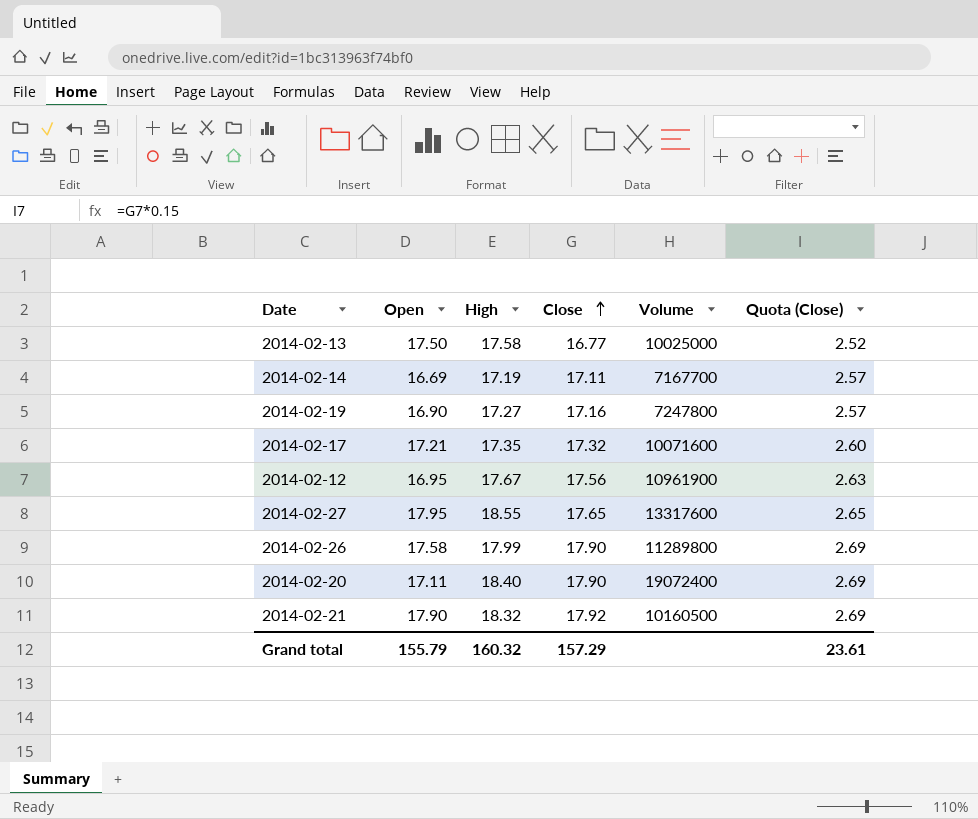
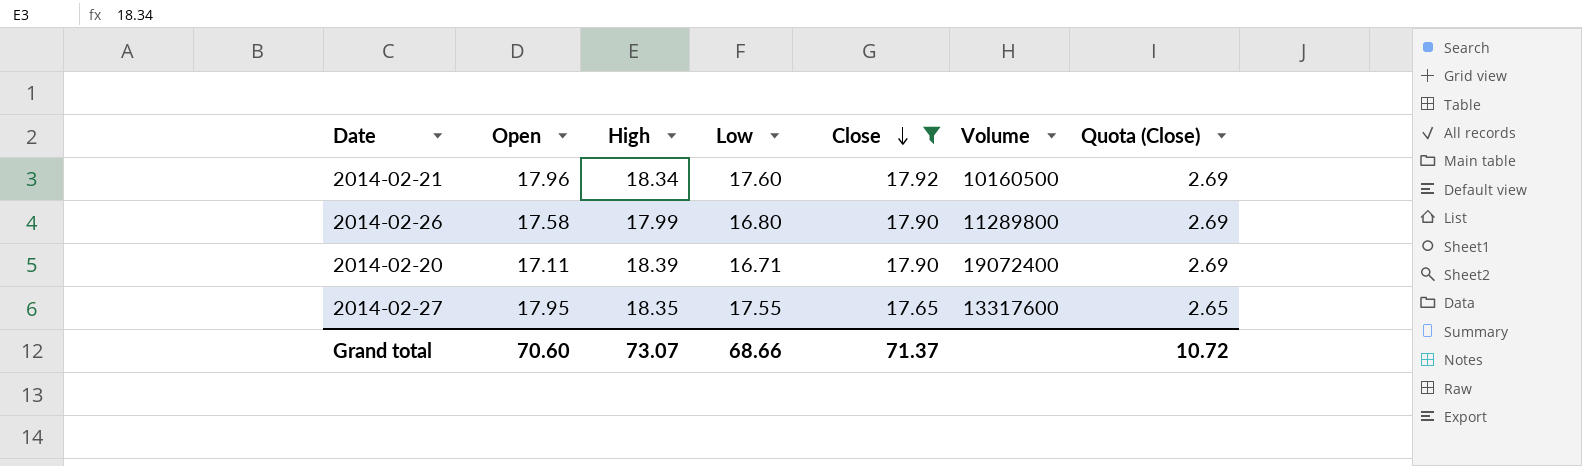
filter: none -> Close >= 17.65
row order: Close ascending -> Close descending
column Low | position: none -> 4
2014-02-21 | Open: 17.90 -> 17.96
2014-02-21 | High: 18.32 -> 18.34
2014-02-20 | High: 18.40 -> 18.39
2014-02-27 | High: 18.55 -> 18.35
Grand total | Open: 155.79 -> 70.60
Grand total | High: 160.32 -> 73.07
Grand total | Close: 157.29 -> 71.37
Grand total | Quota (Close): 23.61 -> 10.72

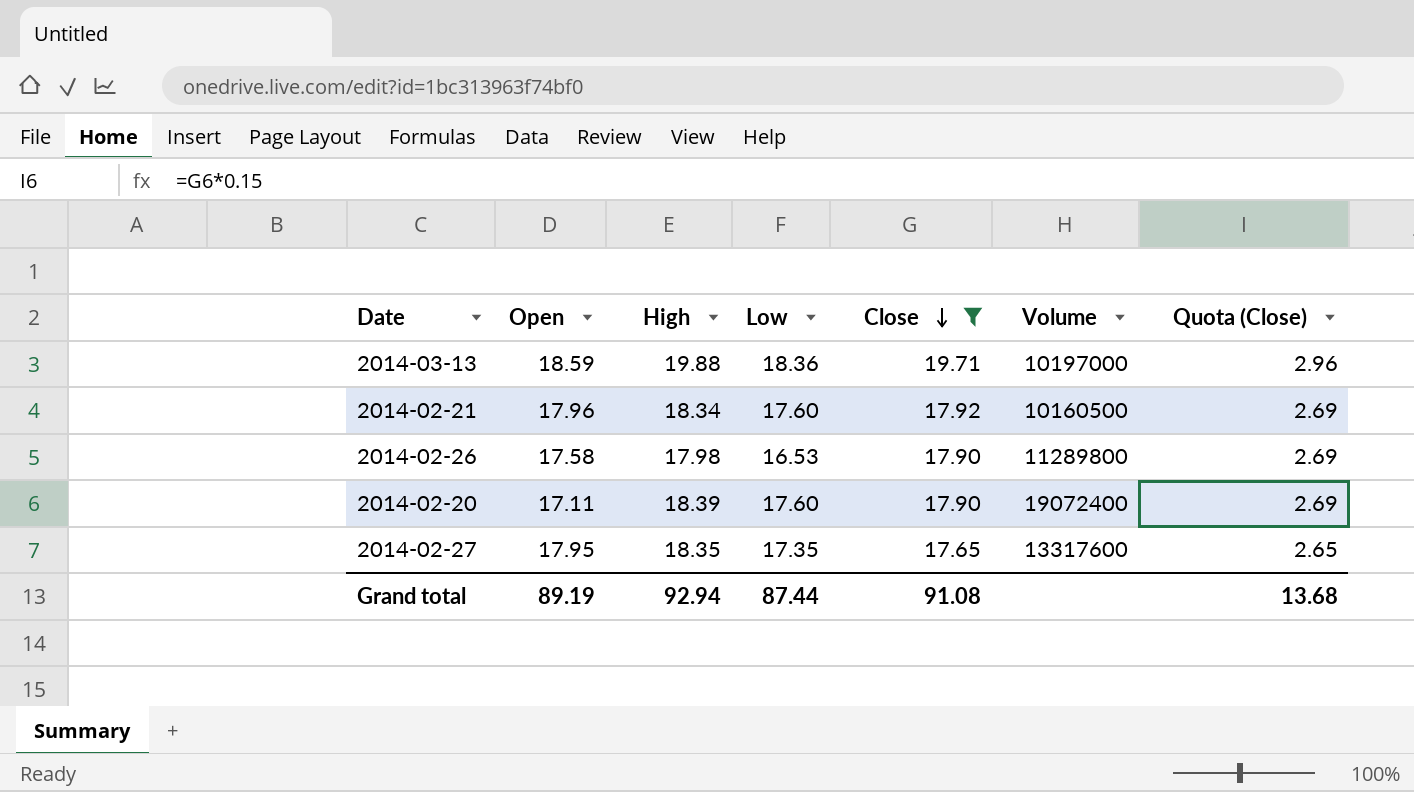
row 2014-03-13: none -> 18.59 | 19.88 | 18.36 | 19.71 | 10197000 | 2.96
2014-02-26 | High: 17.99 -> 17.98
2014-02-26 | Low: 16.80 -> 16.53
2014-02-20 | Low: 16.71 -> 17.60
2014-02-27 | Low: 17.55 -> 17.35
Grand total | Open: 70.60 -> 89.19
Grand total | High: 73.07 -> 92.94
Grand total | Low: 68.66 -> 87.44
Grand total | Close: 71.37 -> 91.08
Grand total | Quota (Close): 10.72 -> 13.68

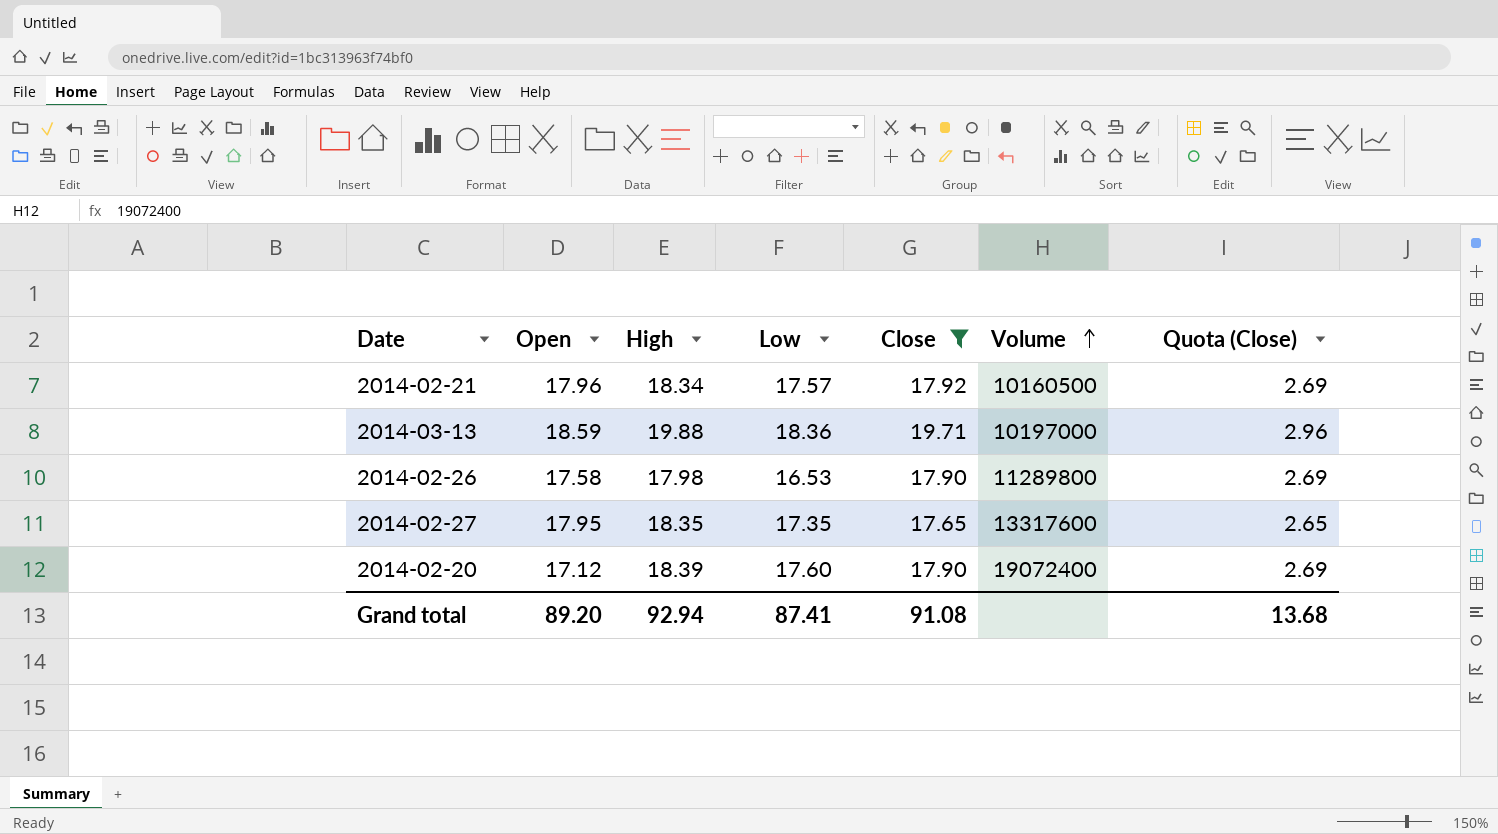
row order: Close descending -> Volume ascending
2014-02-21 | Low: 17.60 -> 17.57
2014-02-20 | Open: 17.11 -> 17.12
Grand total | Open: 89.19 -> 89.20
Grand total | Low: 87.44 -> 87.41

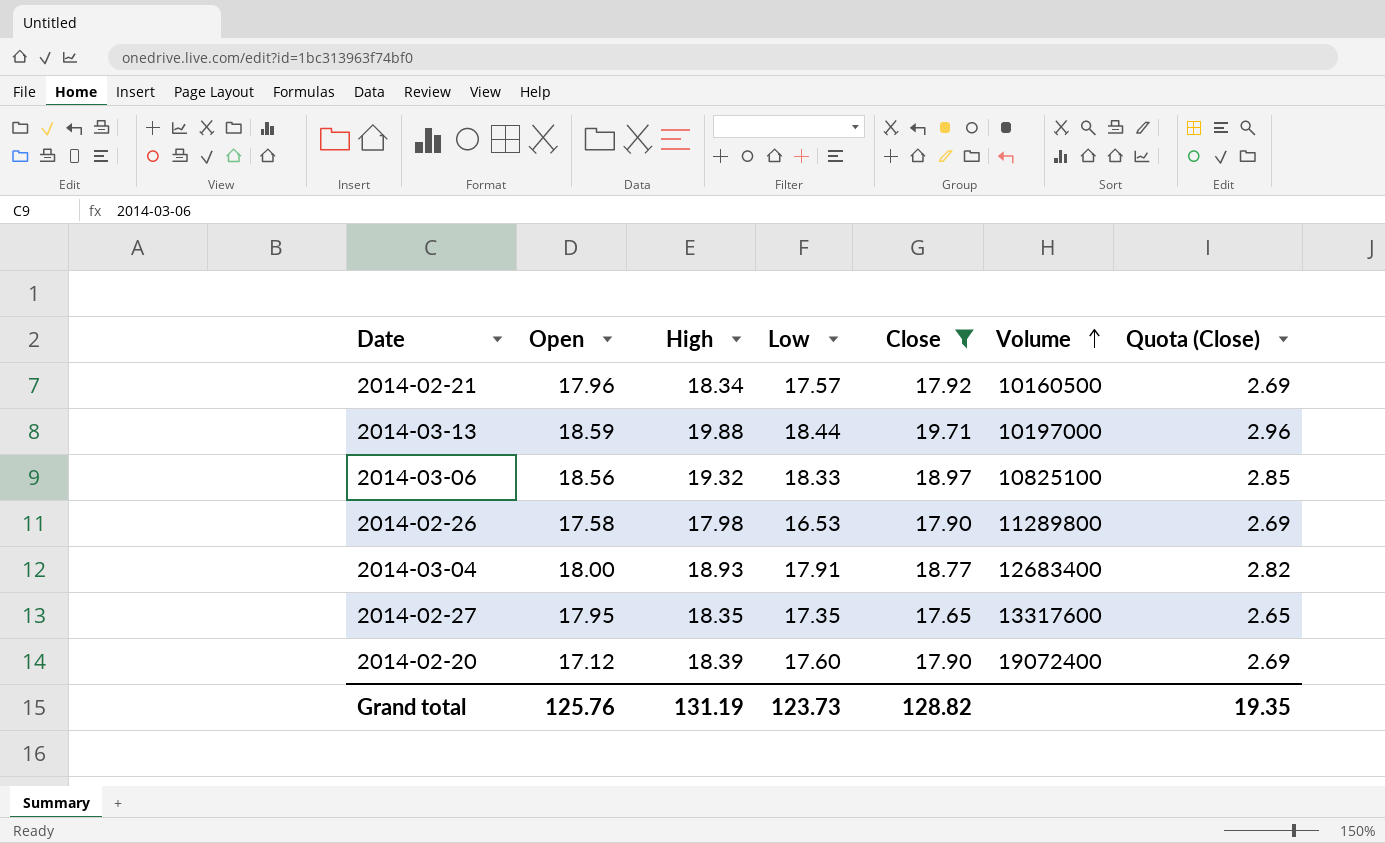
2014-03-13 | Low: 18.36 -> 18.44
row 2014-03-06: none -> 18.56 | 19.32 | 18.33 | 18.97 | 10825100 | 2.85
row 2014-03-04: none -> 18.00 | 18.93 | 17.91 | 18.77 | 12683400 | 2.82
Grand total | Open: 89.20 -> 125.76
Grand total | High: 92.94 -> 131.19
Grand total | Low: 87.41 -> 123.73
Grand total | Close: 91.08 -> 128.82
Grand total | Quota (Close): 13.68 -> 19.35

